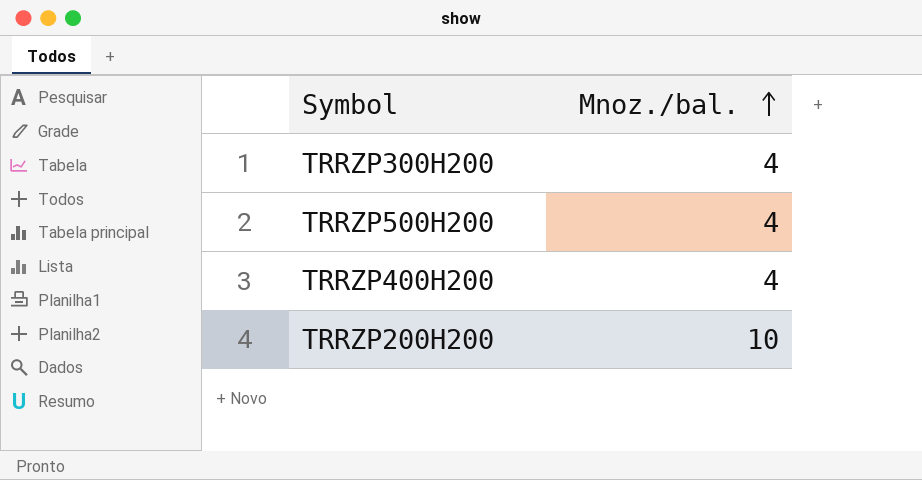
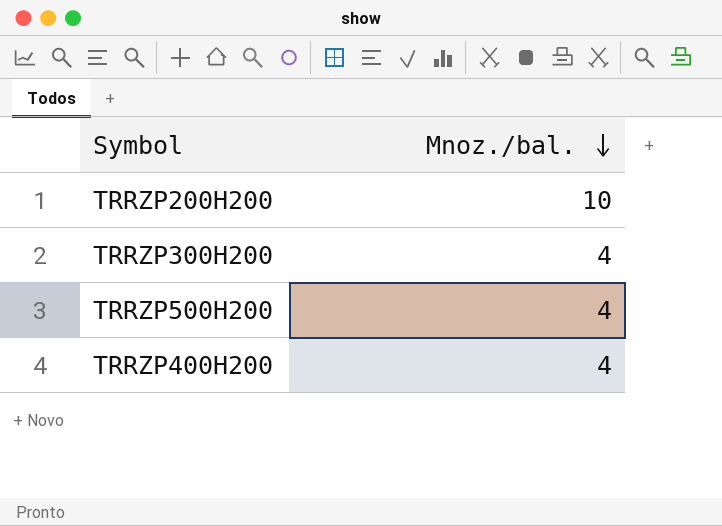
row order: Mnoz./bal. ascending -> Mnoz./bal. descending

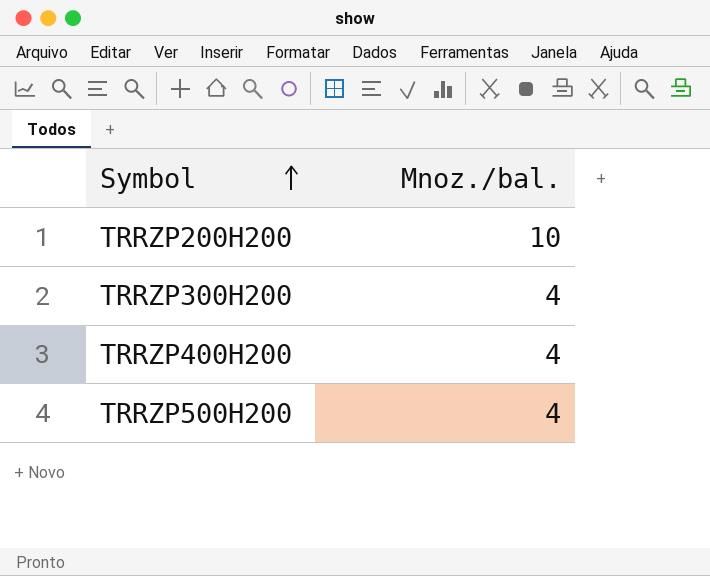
row order: Mnoz./bal. descending -> Symbol ascending

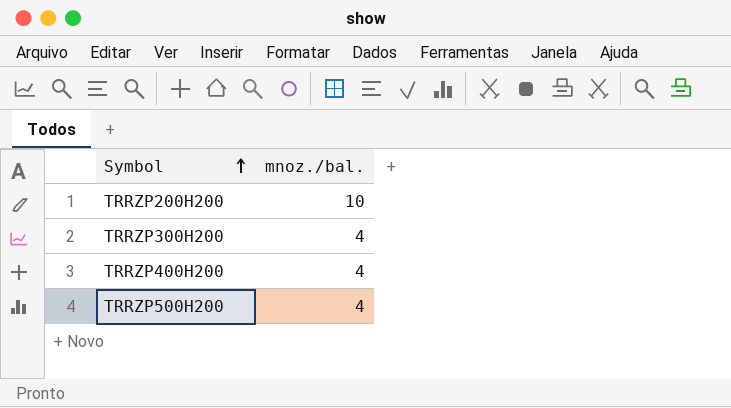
column name: Mnoz./bal. -> mnoz./bal.

